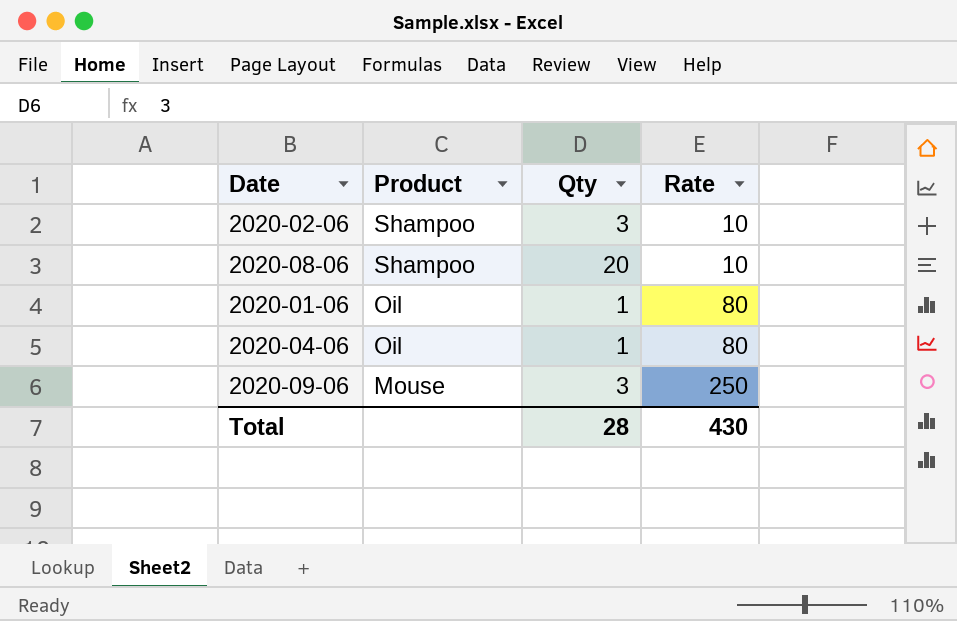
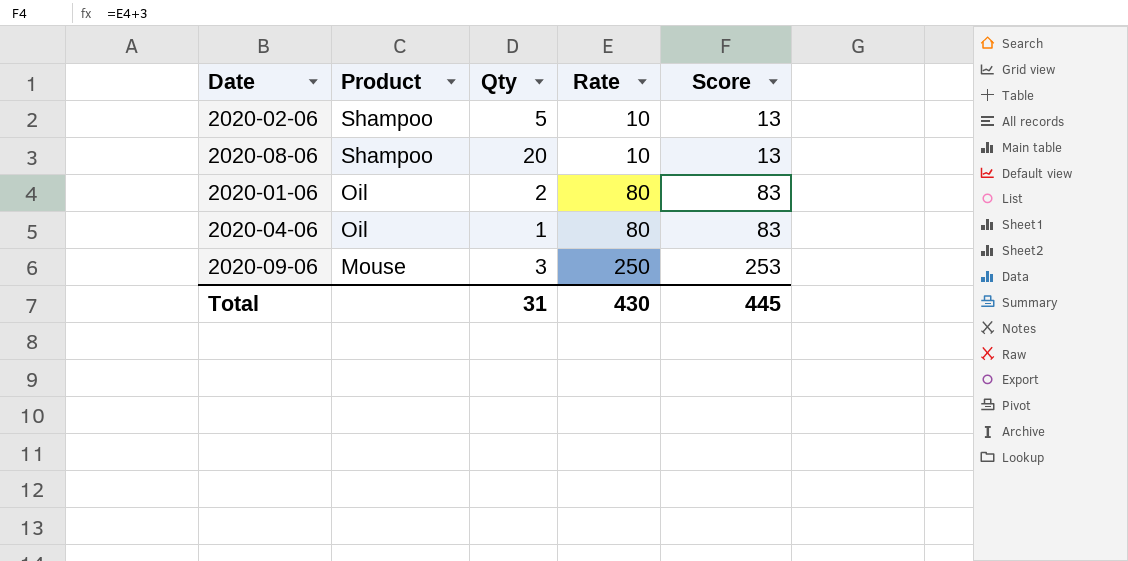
column Score | formula: none -> [Rate] + 3
2020-02-06 | Qty: 3 -> 5
2020-01-06 | Qty: 1 -> 2
Total | Qty: 28 -> 31

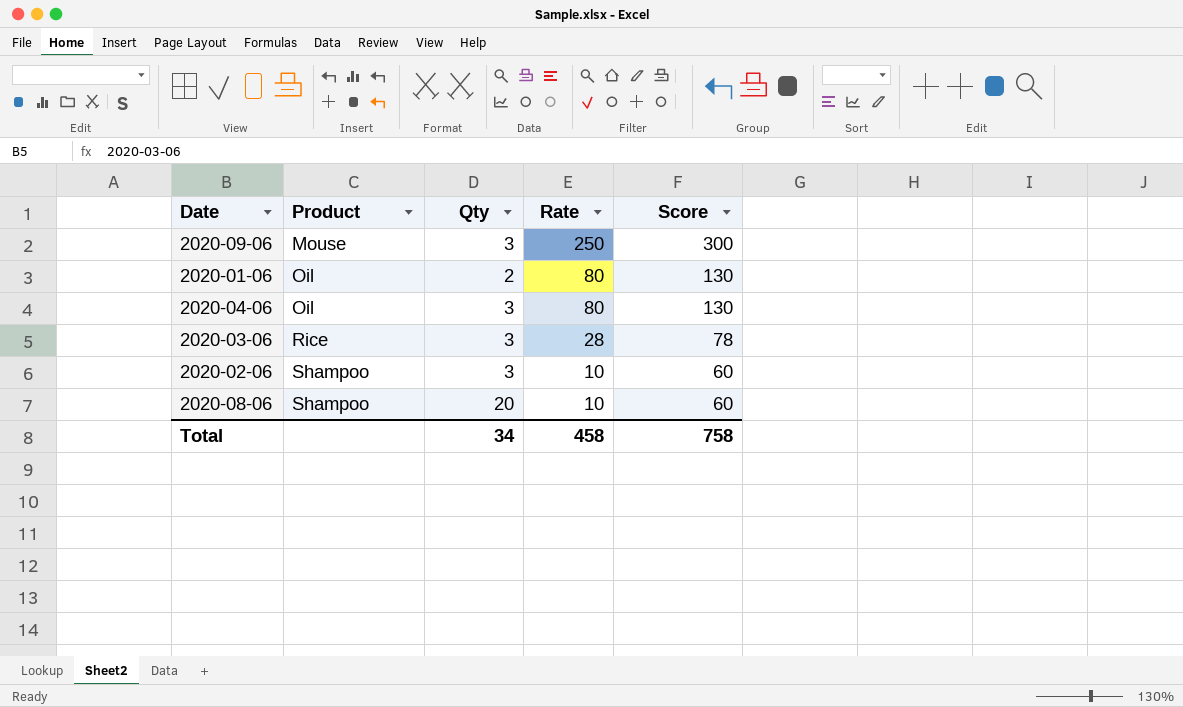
row order: Product descending -> Product ascending
column Score | formula: [Rate] + 3 -> [Rate] + 50
2020-04-06 | Qty: 1 -> 3
row 2020-03-06: none -> Rice | 3 | 28 | 78
2020-02-06 | Qty: 5 -> 3
Total | Qty: 31 -> 34
Total | Rate: 430 -> 458
Total | Score: 445 -> 758

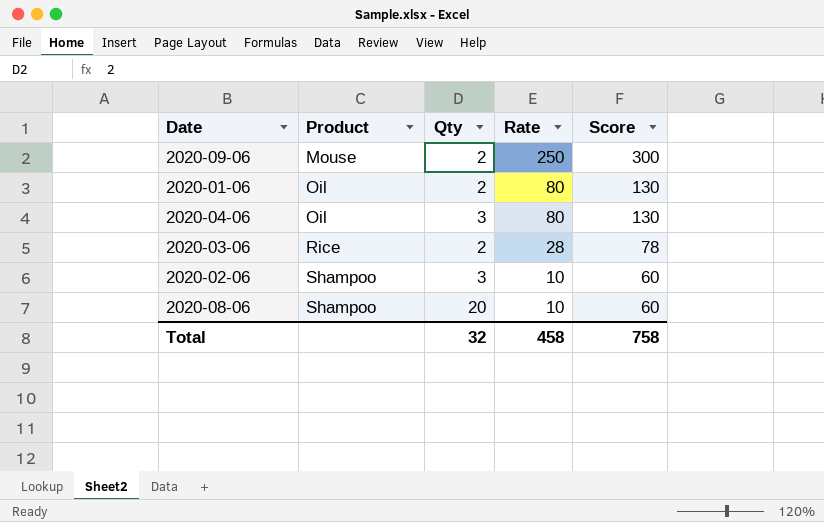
2020-09-06 | Qty: 3 -> 2
2020-03-06 | Qty: 3 -> 2
Total | Qty: 34 -> 32

